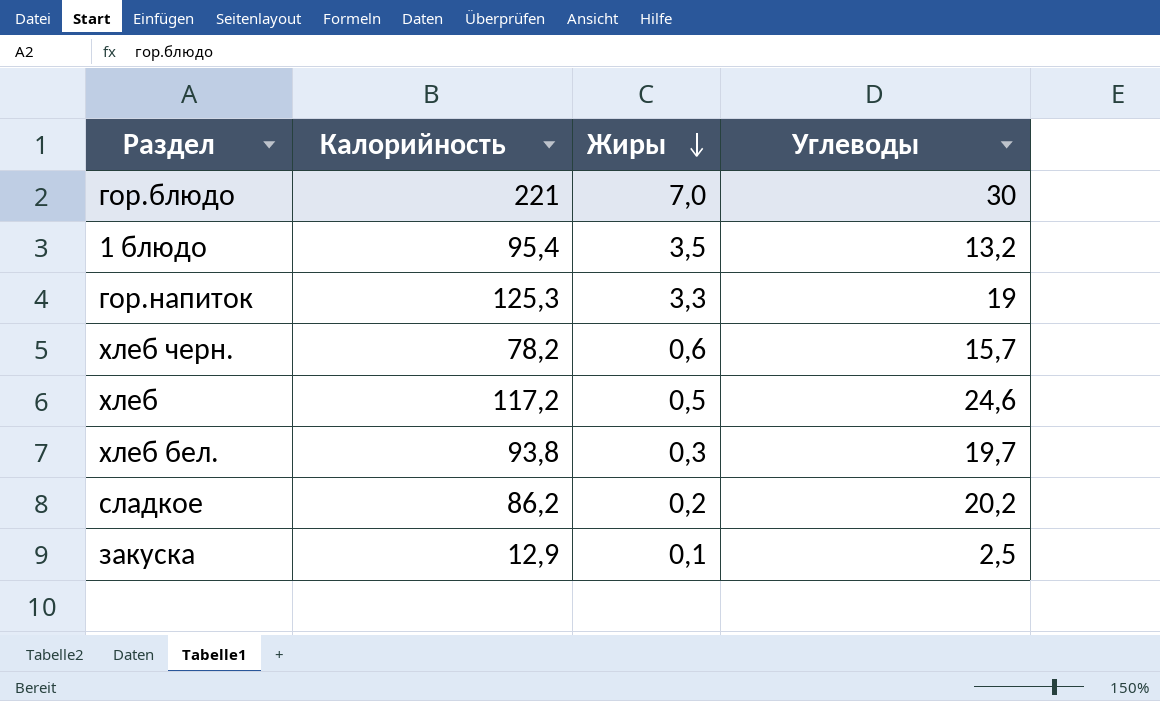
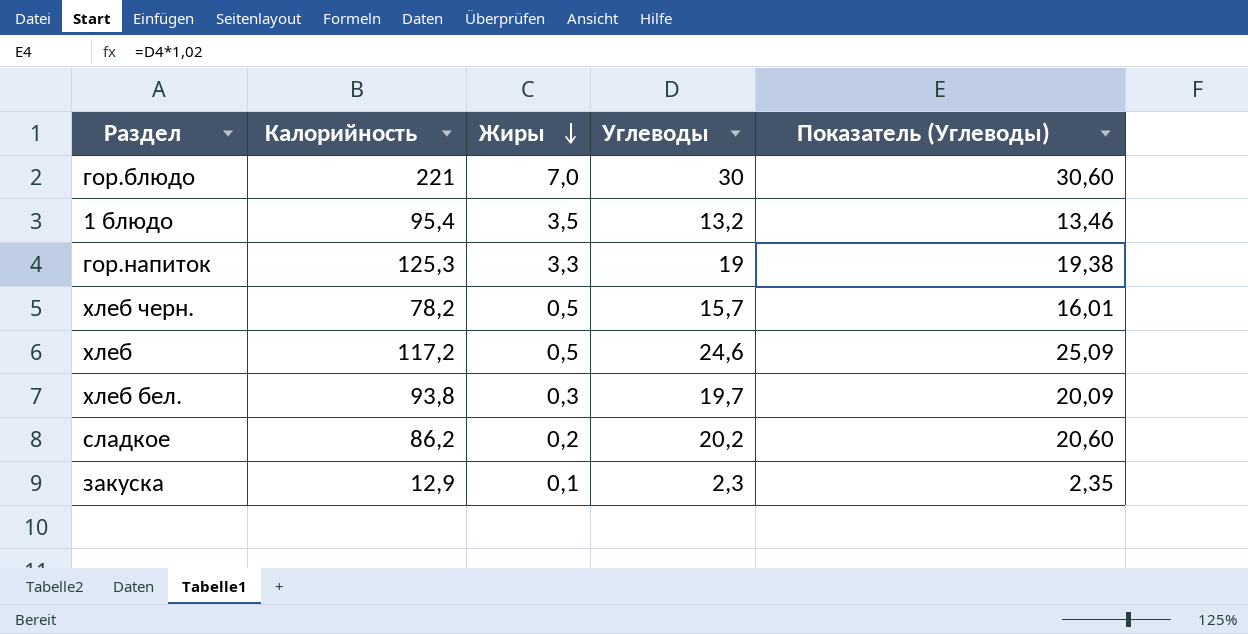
column Показатель (Углеводы) | formula: none -> [Углеводы] * 1,02
хлеб черн. | Жиры: 0,6 -> 0,5
закуска | Углеводы: 2,5 -> 2,3

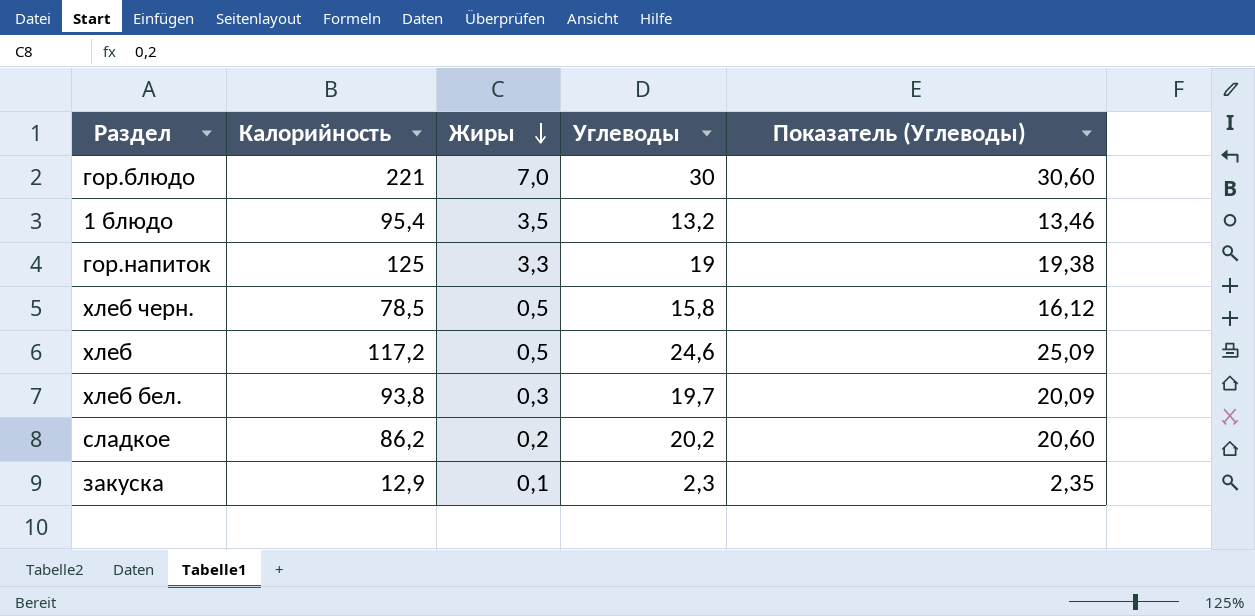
гор.напиток | Калорийность: 125,3 -> 125
хлеб черн. | Калорийность: 78,2 -> 78,5
хлеб черн. | Углеводы: 15,7 -> 15,8
хлеб черн. | Показатель (Углеводы): 16,01 -> 16,12

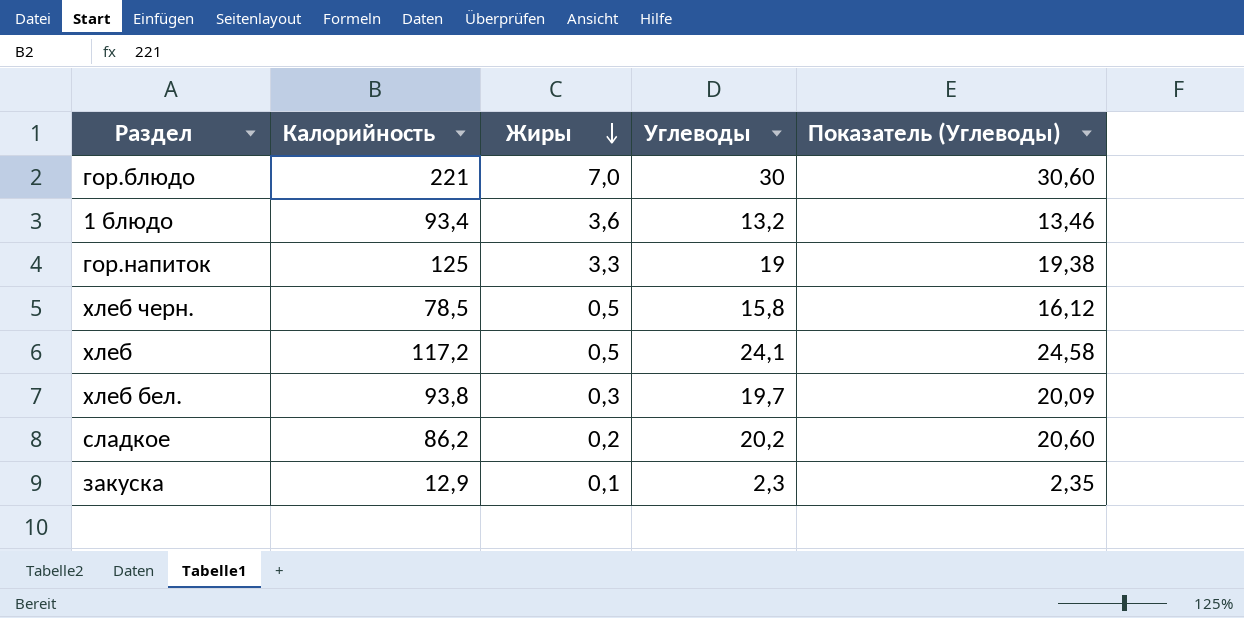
1 блюдо | Калорийность: 95,4 -> 93,4
1 блюдо | Жиры: 3,5 -> 3,6
хлеб | Углеводы: 24,6 -> 24,1
хлеб | Показатель (Углеводы): 25,09 -> 24,58

